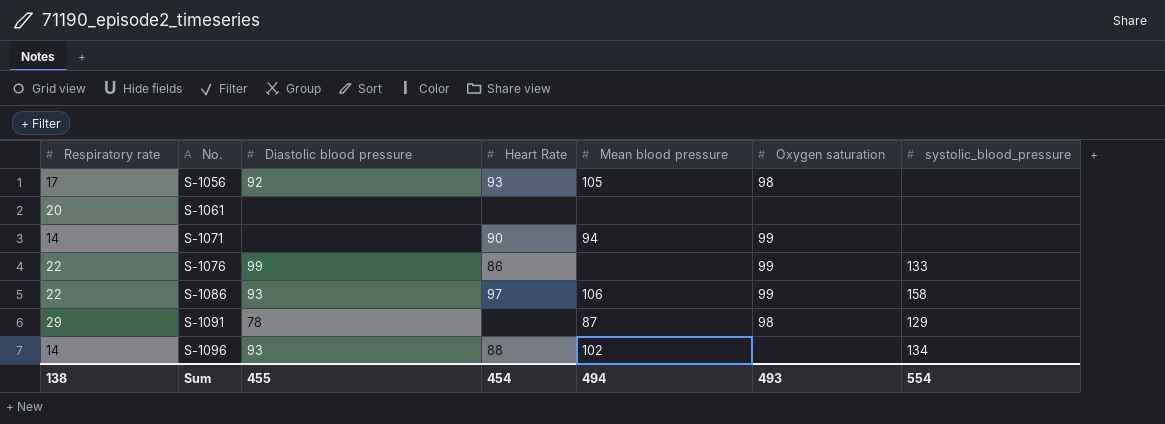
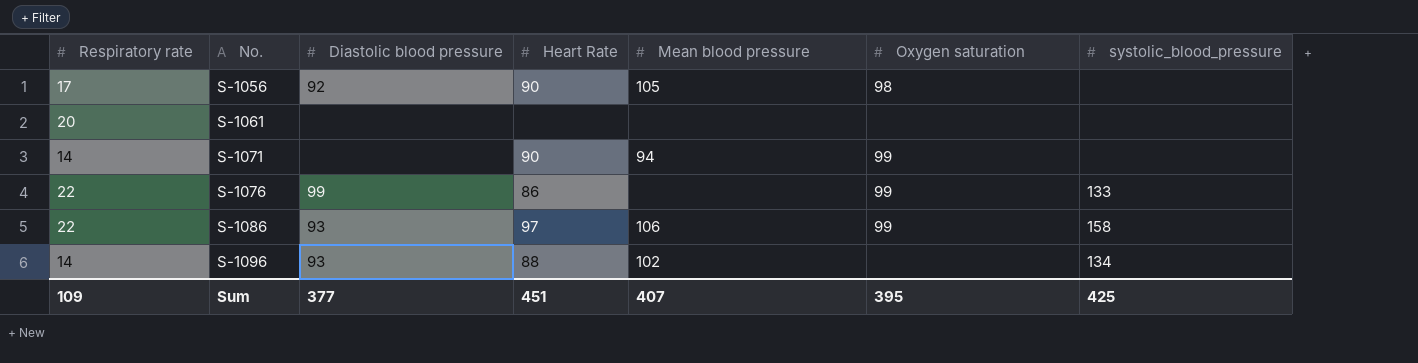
row S-1091: 29 | 78 | none | 87 | 98 | 129 -> none
S-1056 | Heart Rate: 93 -> 90
Sum | Respiratory rate: 138 -> 109
Sum | Diastolic blood pressure: 455 -> 377
Sum | Heart Rate: 454 -> 451
Sum | Mean blood pressure: 494 -> 407
Sum | Oxygen saturation: 493 -> 395
Sum | systolic_blood_pressure: 554 -> 425

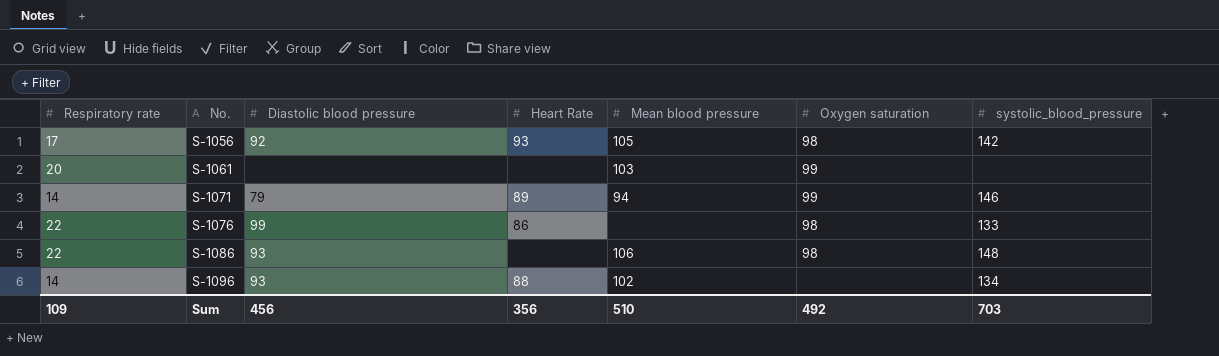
S-1056 | Heart Rate: 90 -> 93
S-1056 | systolic_blood_pressure: none -> 142
S-1061 | Mean blood pressure: none -> 103
S-1061 | Oxygen saturation: none -> 99
S-1071 | Diastolic blood pressure: none -> 79
S-1071 | Heart Rate: 90 -> 89
S-1071 | systolic_blood_pressure: none -> 146
S-1076 | Oxygen saturation: 99 -> 98
S-1086 | Heart Rate: 97 -> none
S-1086 | Oxygen saturation: 99 -> 98
S-1086 | systolic_blood_pressure: 158 -> 148
Sum | Diastolic blood pressure: 377 -> 456
Sum | Heart Rate: 451 -> 356
Sum | Mean blood pressure: 407 -> 510
Sum | Oxygen saturation: 395 -> 492
Sum | systolic_blood_pressure: 425 -> 703

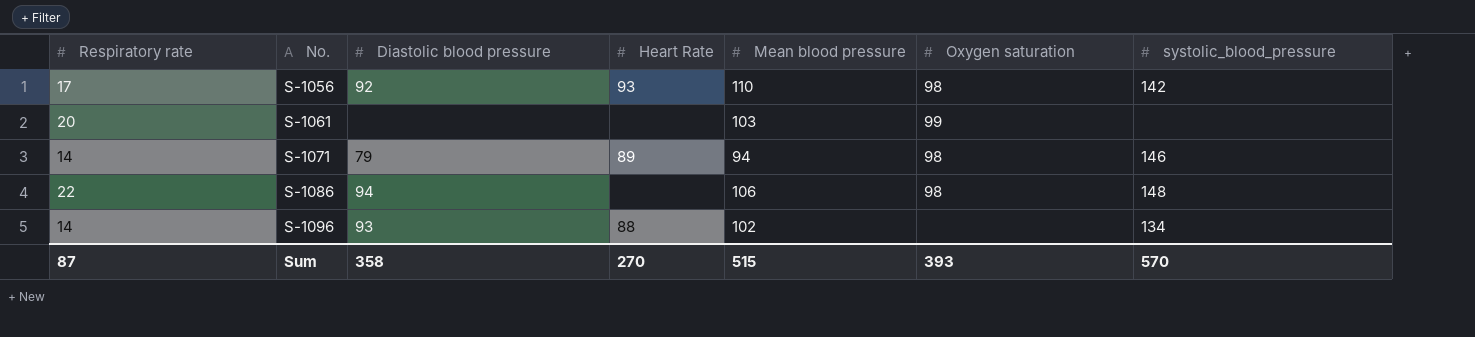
row S-1076: 22 | 99 | 86 | none | 98 | 133 -> none
S-1056 | Mean blood pressure: 105 -> 110
S-1071 | Oxygen saturation: 99 -> 98
S-1086 | Diastolic blood pressure: 93 -> 94
Sum | Respiratory rate: 109 -> 87
Sum | Diastolic blood pressure: 456 -> 358
Sum | Heart Rate: 356 -> 270
Sum | Mean blood pressure: 510 -> 515
Sum | Oxygen saturation: 492 -> 393
Sum | systolic_blood_pressure: 703 -> 570

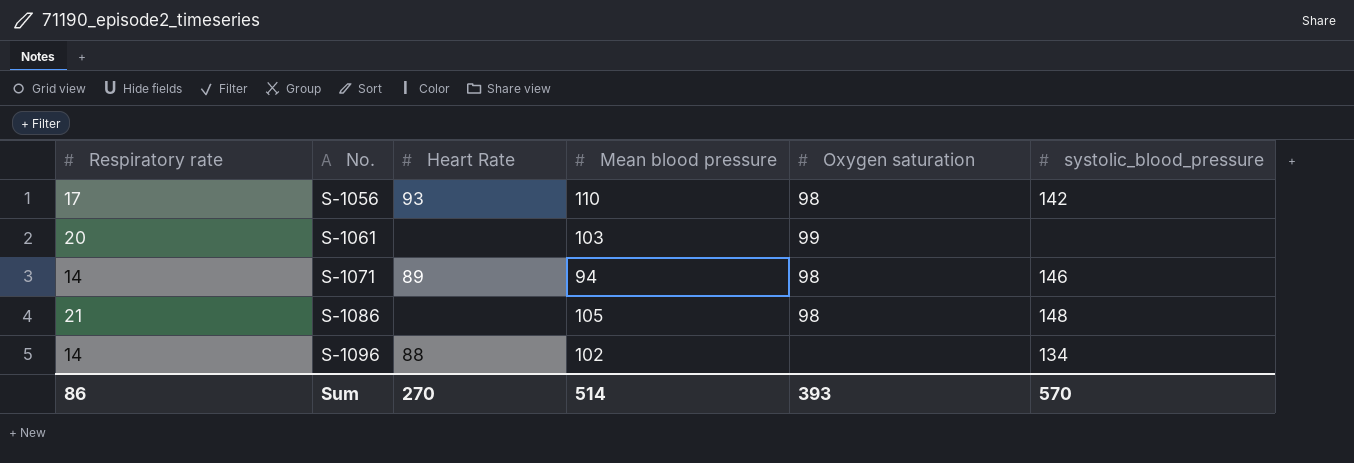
column Diastolic blood pressure | position: 3 -> none
S-1086 | Respiratory rate: 22 -> 21
S-1086 | Mean blood pressure: 106 -> 105
Sum | Respiratory rate: 87 -> 86
Sum | Mean blood pressure: 515 -> 514

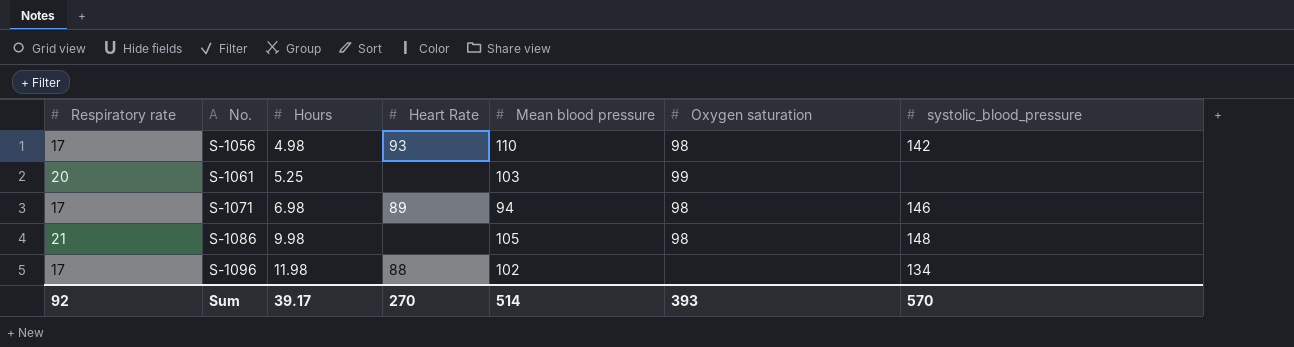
column Hours | position: none -> 3
S-1071 | Respiratory rate: 14 -> 17
S-1096 | Respiratory rate: 14 -> 17
Sum | Respiratory rate: 86 -> 92

